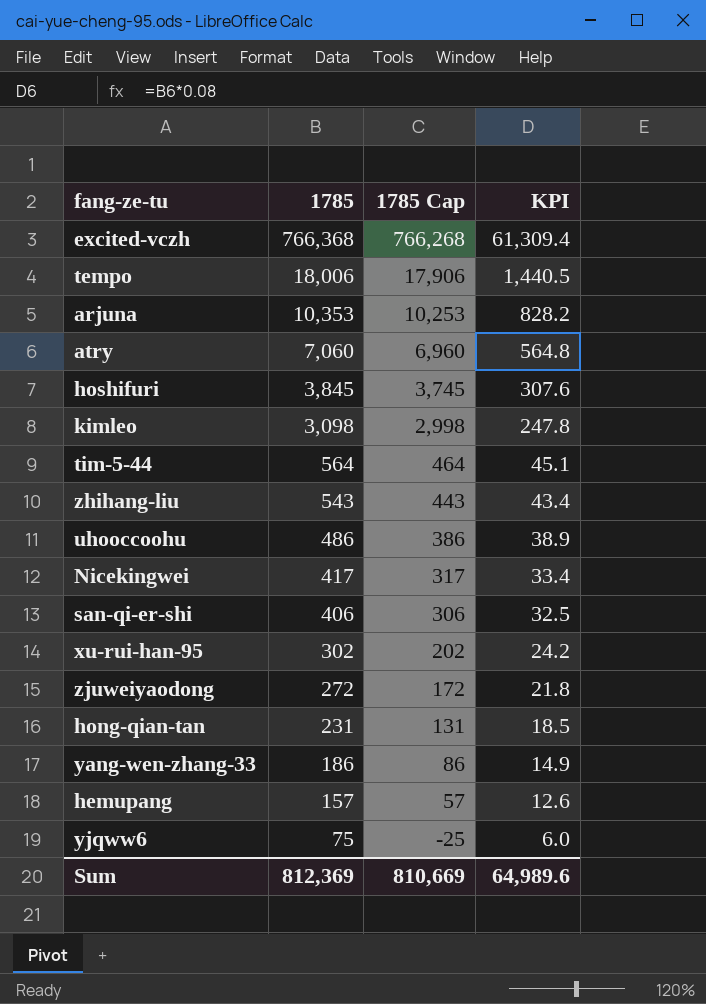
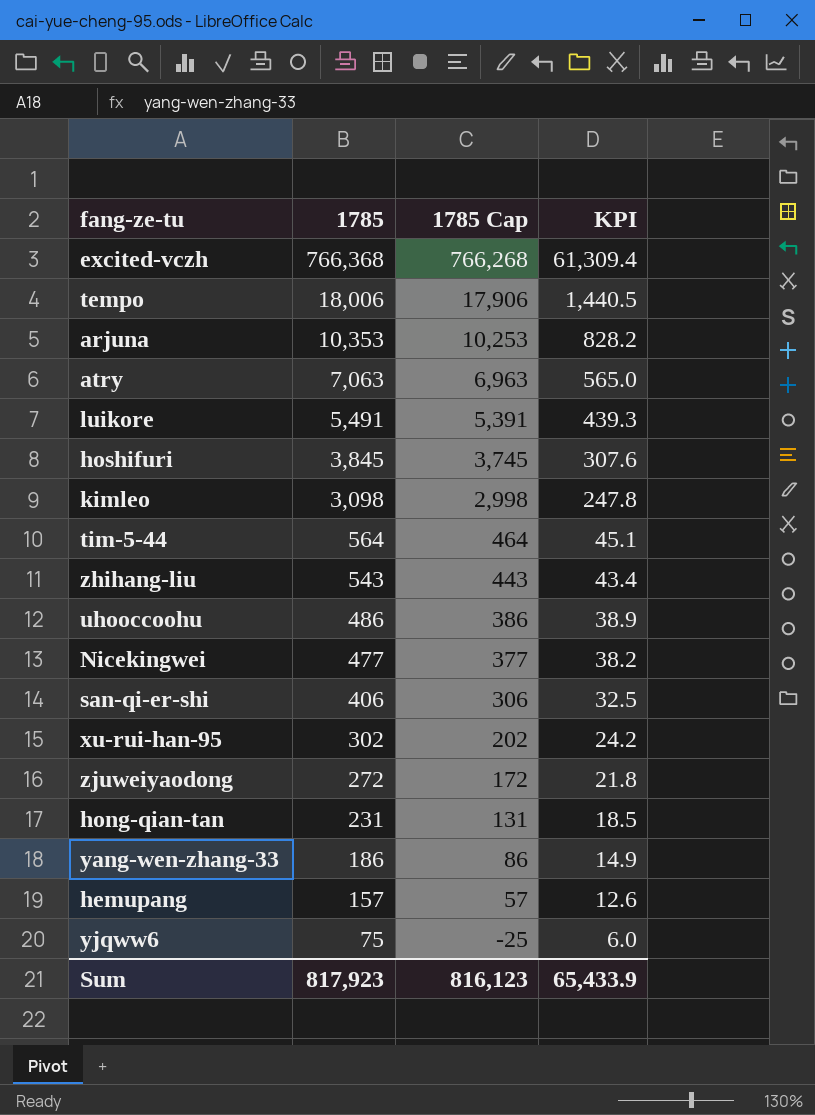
atry | 1785: 7,060 -> 7,063
atry | 1785 Cap: 6,960 -> 6,963
atry | KPI: 564.8 -> 565.0
row luikore: none -> 5,491 | 5,391 | 439.3
Nicekingwei | 1785: 417 -> 477
Nicekingwei | 1785 Cap: 317 -> 377
Nicekingwei | KPI: 33.4 -> 38.2
Sum | 1785: 812,369 -> 817,923
Sum | 1785 Cap: 810,669 -> 816,123
Sum | KPI: 64,989.6 -> 65,433.9

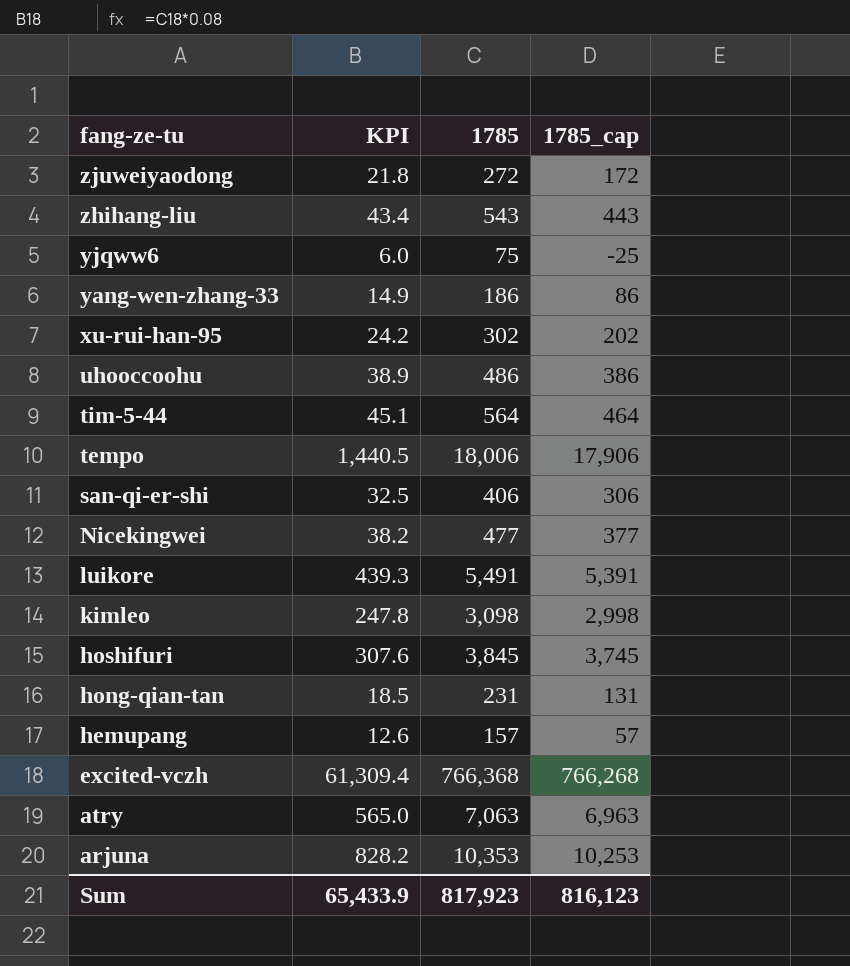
row order: 1785 descending -> fang-ze-tu descending
column KPI | position: 4 -> 2
column name: 1785 Cap -> 1785_cap

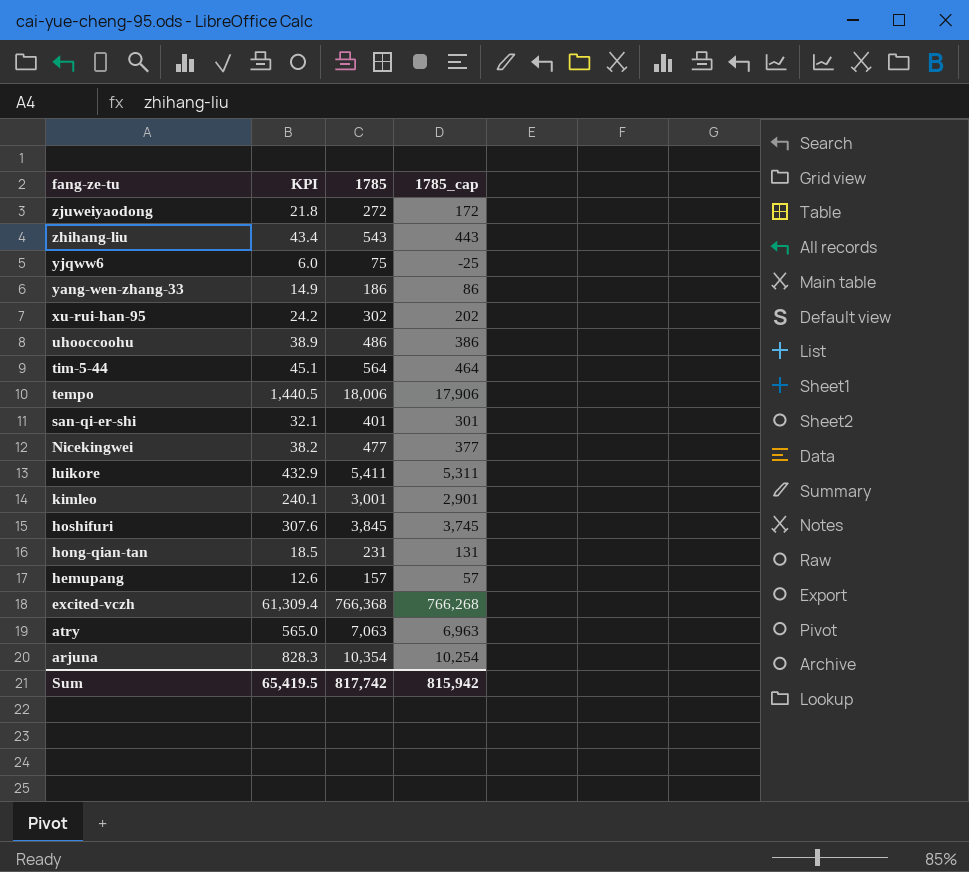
san-qi-er-shi | KPI: 32.5 -> 32.1
san-qi-er-shi | 1785: 406 -> 401
san-qi-er-shi | 1785_cap: 306 -> 301
luikore | KPI: 439.3 -> 432.9
luikore | 1785: 5,491 -> 5,411
luikore | 1785_cap: 5,391 -> 5,311
kimleo | KPI: 247.8 -> 240.1
kimleo | 1785: 3,098 -> 3,001
kimleo | 1785_cap: 2,998 -> 2,901
arjuna | KPI: 828.2 -> 828.3
arjuna | 1785: 10,353 -> 10,354
arjuna | 1785_cap: 10,253 -> 10,254
Sum | KPI: 65,433.9 -> 65,419.5
Sum | 1785: 817,923 -> 817,742
Sum | 1785_cap: 816,123 -> 815,942

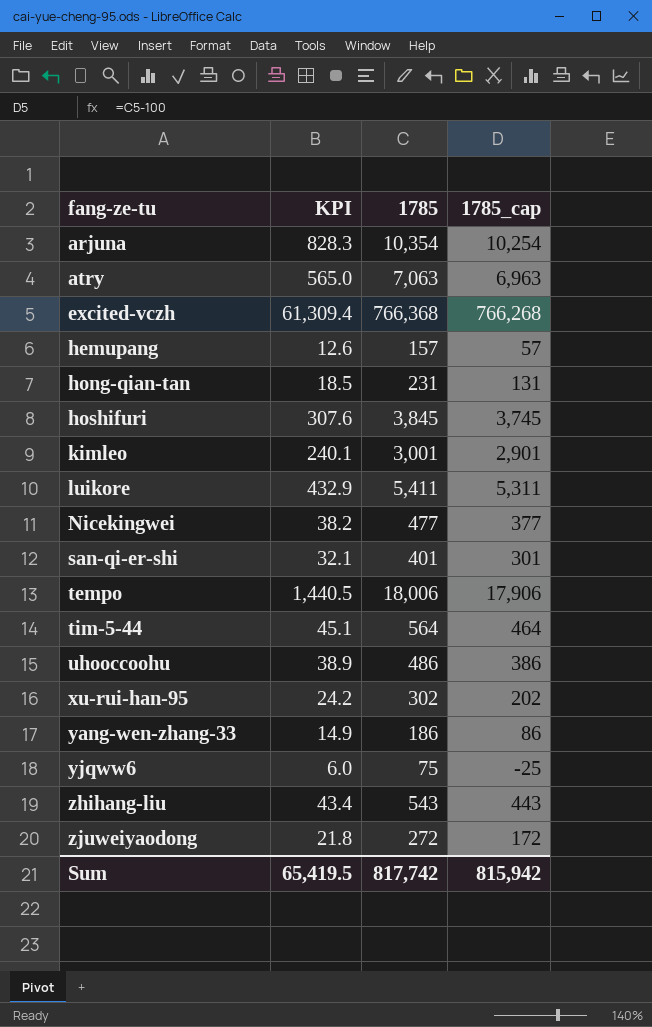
row order: fang-ze-tu descending -> fang-ze-tu ascending

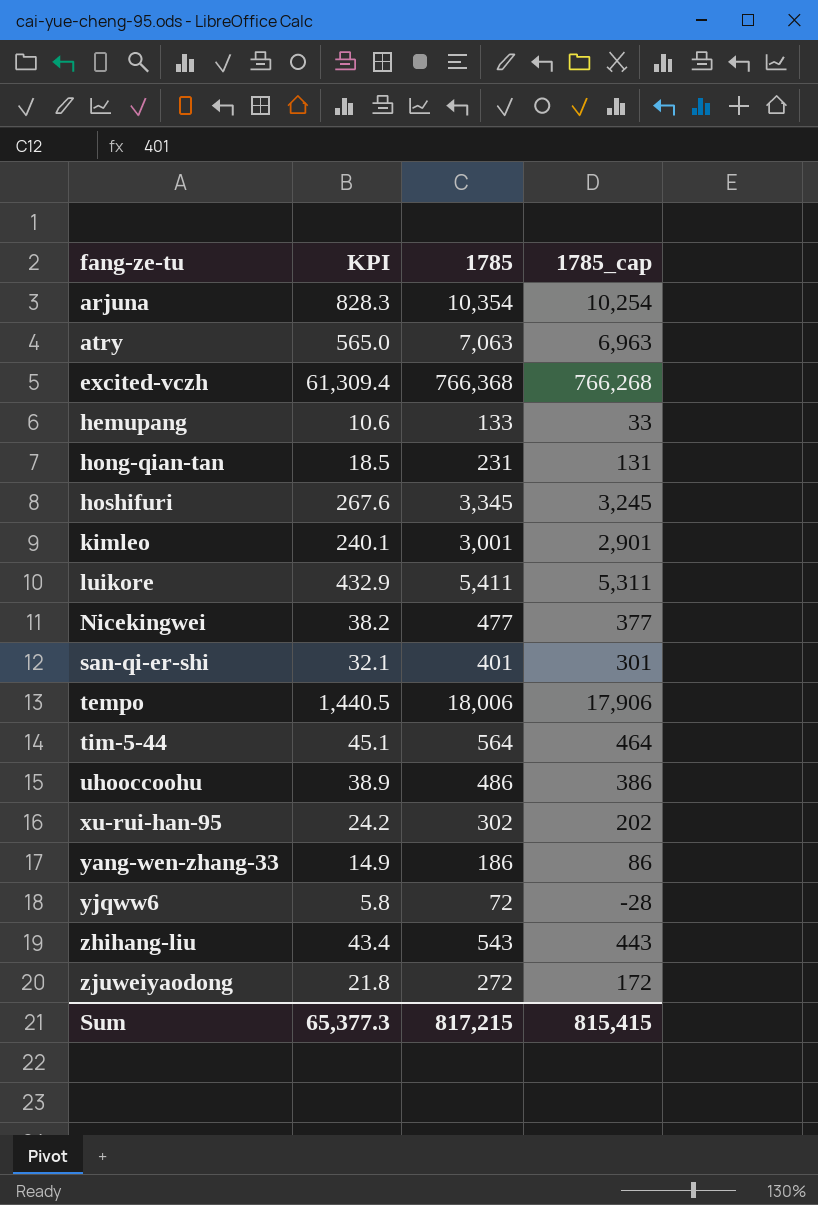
hemupang | KPI: 12.6 -> 10.6
hemupang | 1785: 157 -> 133
hemupang | 1785_cap: 57 -> 33
hoshifuri | KPI: 307.6 -> 267.6
hoshifuri | 1785: 3,845 -> 3,345
hoshifuri | 1785_cap: 3,745 -> 3,245
yjqww6 | KPI: 6.0 -> 5.8
yjqww6 | 1785: 75 -> 72
yjqww6 | 1785_cap: -25 -> -28
Sum | KPI: 65,419.5 -> 65,377.3
Sum | 1785: 817,742 -> 817,215
Sum | 1785_cap: 815,942 -> 815,415

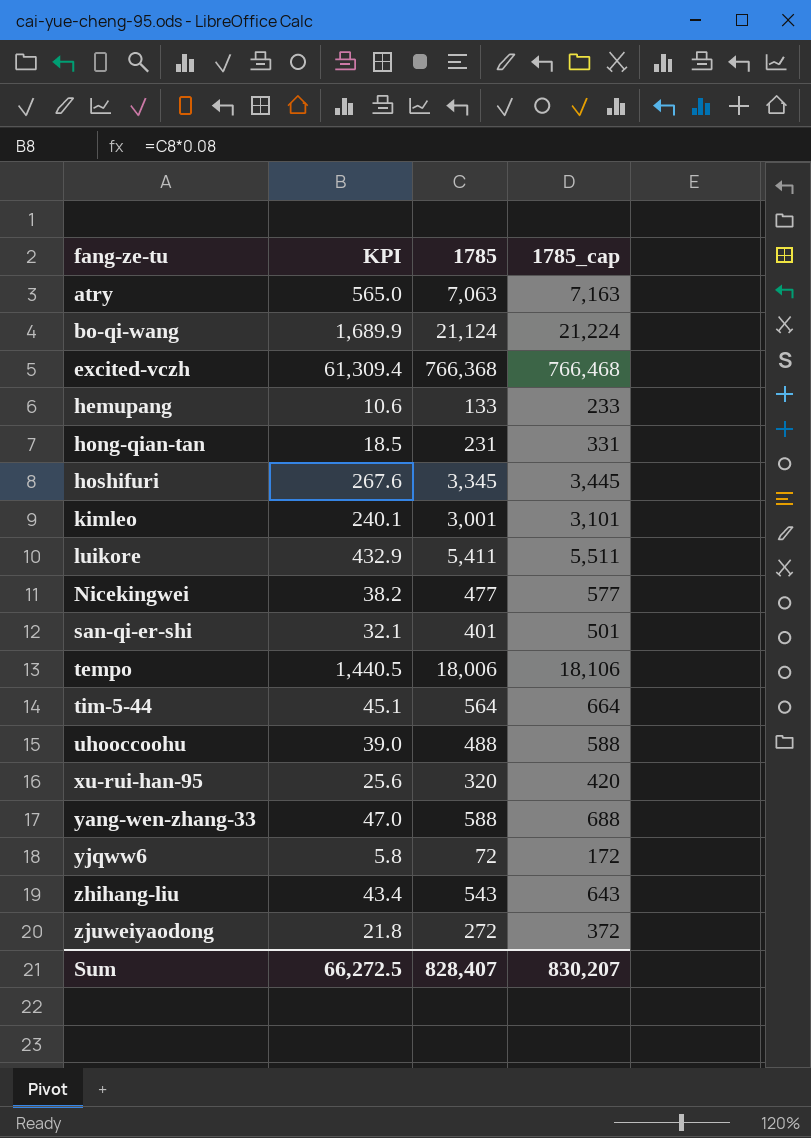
column 1785_cap | formula: [1785] - 100 -> [1785] + 100
row arjuna: 828.3 | 10,354 | 10,254 -> none
row bo-qi-wang: none -> 1,689.9 | 21,124 | 21,224
uhooccoohu | KPI: 38.9 -> 39.0
uhooccoohu | 1785: 486 -> 488
xu-rui-han-95 | KPI: 24.2 -> 25.6
xu-rui-han-95 | 1785: 302 -> 320
yang-wen-zhang-33 | KPI: 14.9 -> 47.0
yang-wen-zhang-33 | 1785: 186 -> 588
Sum | KPI: 65,377.3 -> 66,272.5
Sum | 1785: 817,215 -> 828,407
Sum | 1785_cap: 815,415 -> 830,207

